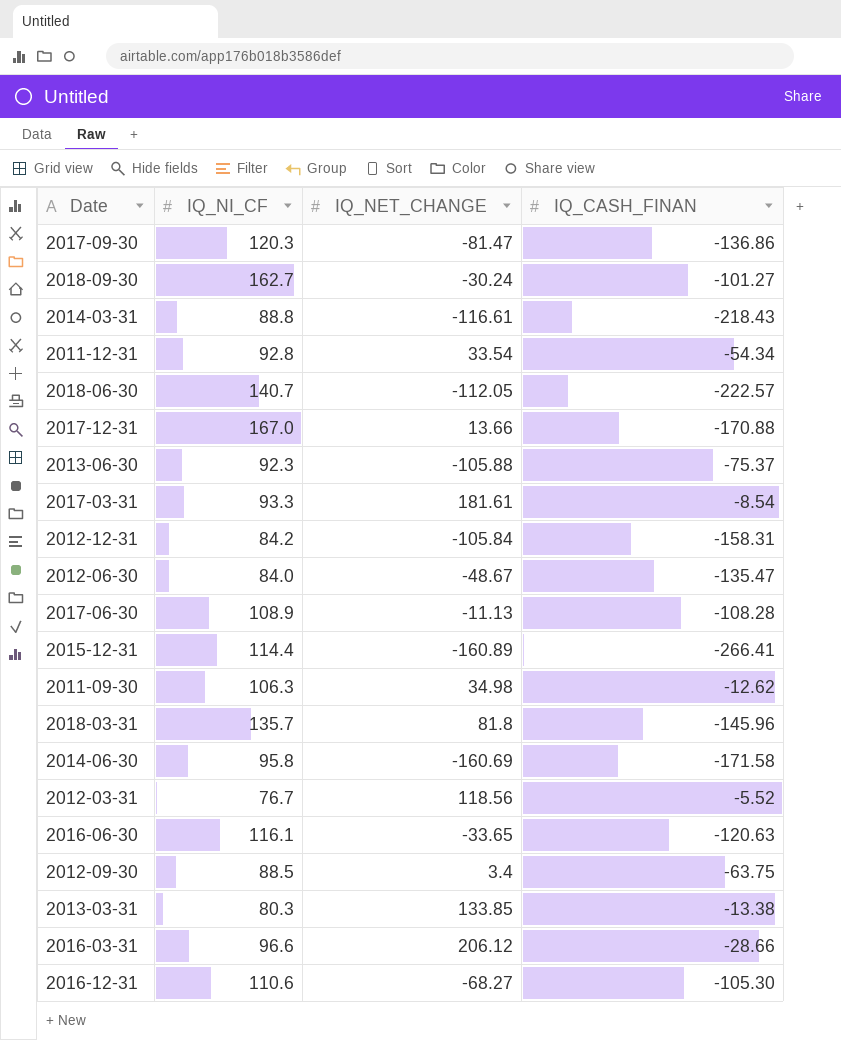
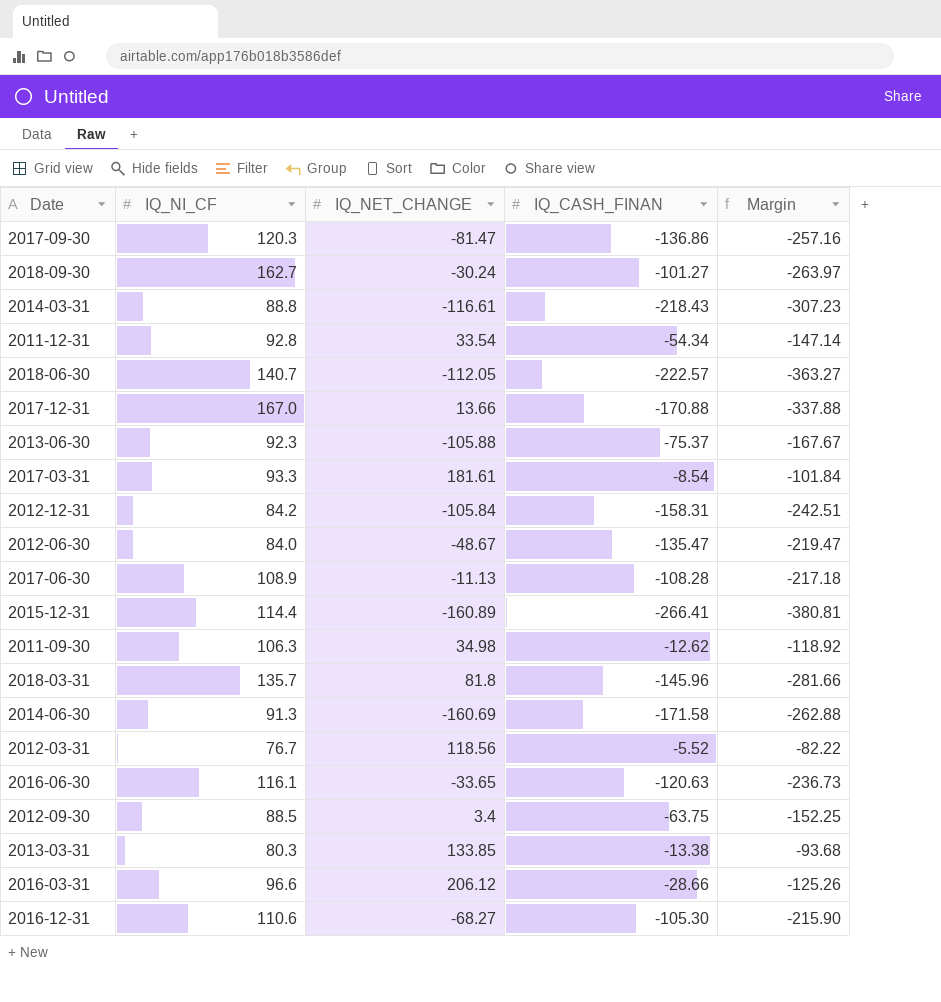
column Margin | formula: none -> [IQ_CASH_FINAN] - [IQ_NI_CF]
2014-06-30 | IQ_NI_CF: 95.8 -> 91.3

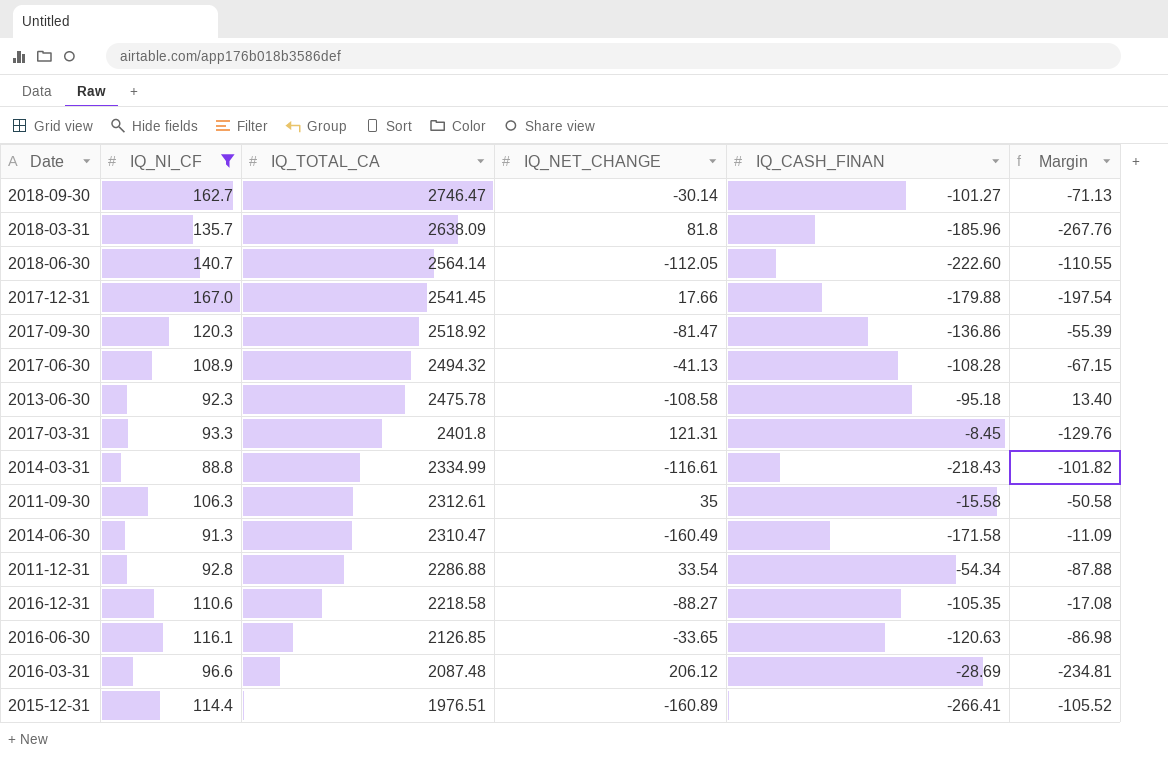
filter: none -> IQ_NI_CF >= 88.8
row order: none -> IQ_TOTAL_CA descending
column IQ_TOTAL_CA | position: none -> 3
column Margin | formula: [IQ_CASH_FINAN] - [IQ_NI_CF] -> [IQ_CASH_FINAN] - [IQ_NET_CHANGE]
2018-09-30 | IQ_NET_CHANGE: -30.24 -> -30.14
2018-03-31 | IQ_CASH_FINAN: -145.96 -> -185.96
2018-06-30 | IQ_CASH_FINAN: -222.57 -> -222.60
2017-12-31 | IQ_NET_CHANGE: 13.66 -> 17.66
2017-12-31 | IQ_CASH_FINAN: -170.88 -> -179.88
2017-06-30 | IQ_NET_CHANGE: -11.13 -> -41.13
2013-06-30 | IQ_NET_CHANGE: -105.88 -> -108.58
2013-06-30 | IQ_CASH_FINAN: -75.37 -> -95.18
2017-03-31 | IQ_NET_CHANGE: 181.61 -> 121.31
2017-03-31 | IQ_CASH_FINAN: -8.54 -> -8.45
2011-09-30 | IQ_NET_CHANGE: 34.98 -> 35
2011-09-30 | IQ_CASH_FINAN: -12.62 -> -15.58
2014-06-30 | IQ_NET_CHANGE: -160.69 -> -160.49
2016-12-31 | IQ_NET_CHANGE: -68.27 -> -88.27
2016-12-31 | IQ_CASH_FINAN: -105.30 -> -105.35
2016-03-31 | IQ_CASH_FINAN: -28.66 -> -28.69

